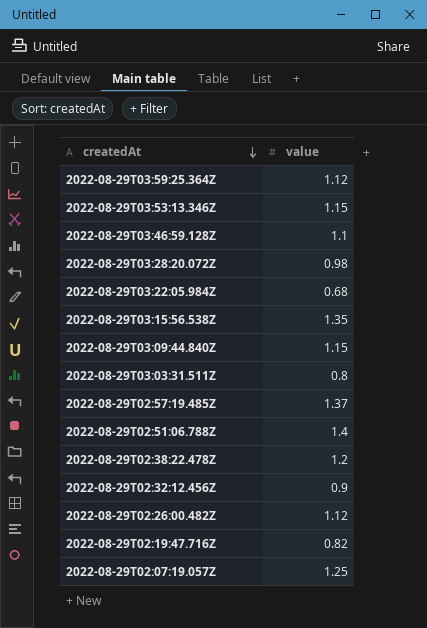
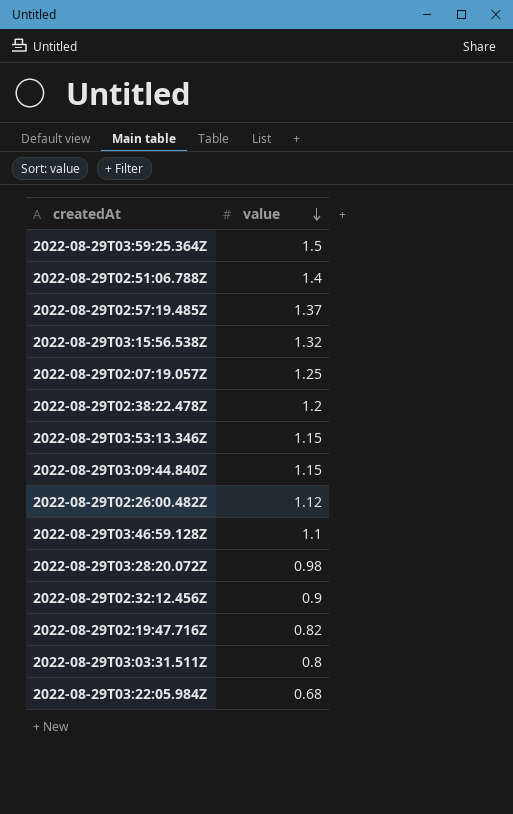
row order: createdAt descending -> value descending
2022-08-29T03:59:25.364Z | value: 1.12 -> 1.5
2022-08-29T03:15:56.538Z | value: 1.35 -> 1.32

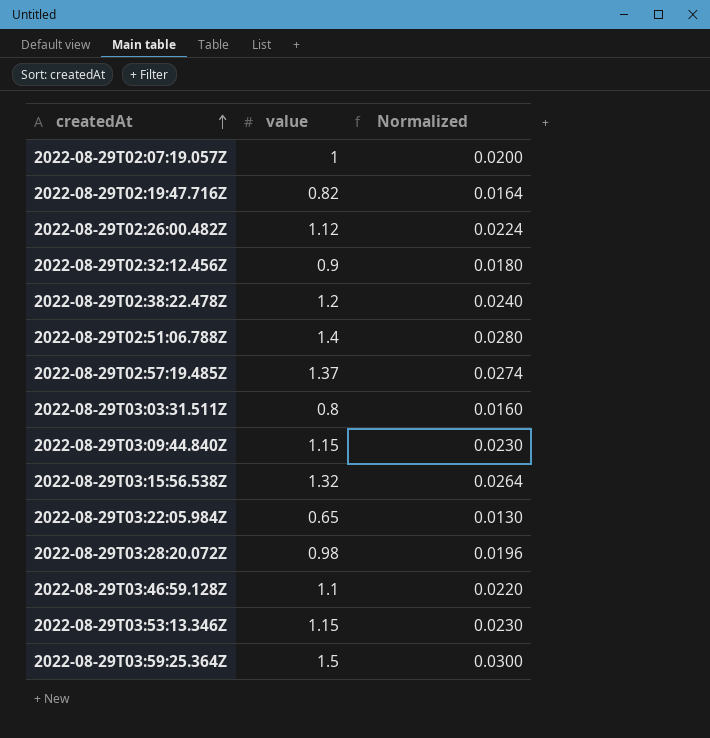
row order: value descending -> createdAt ascending
column Normalized | formula: none -> [value] * 0.02
2022-08-29T02:07:19.057Z | value: 1.25 -> 1
2022-08-29T03:22:05.984Z | value: 0.68 -> 0.65

